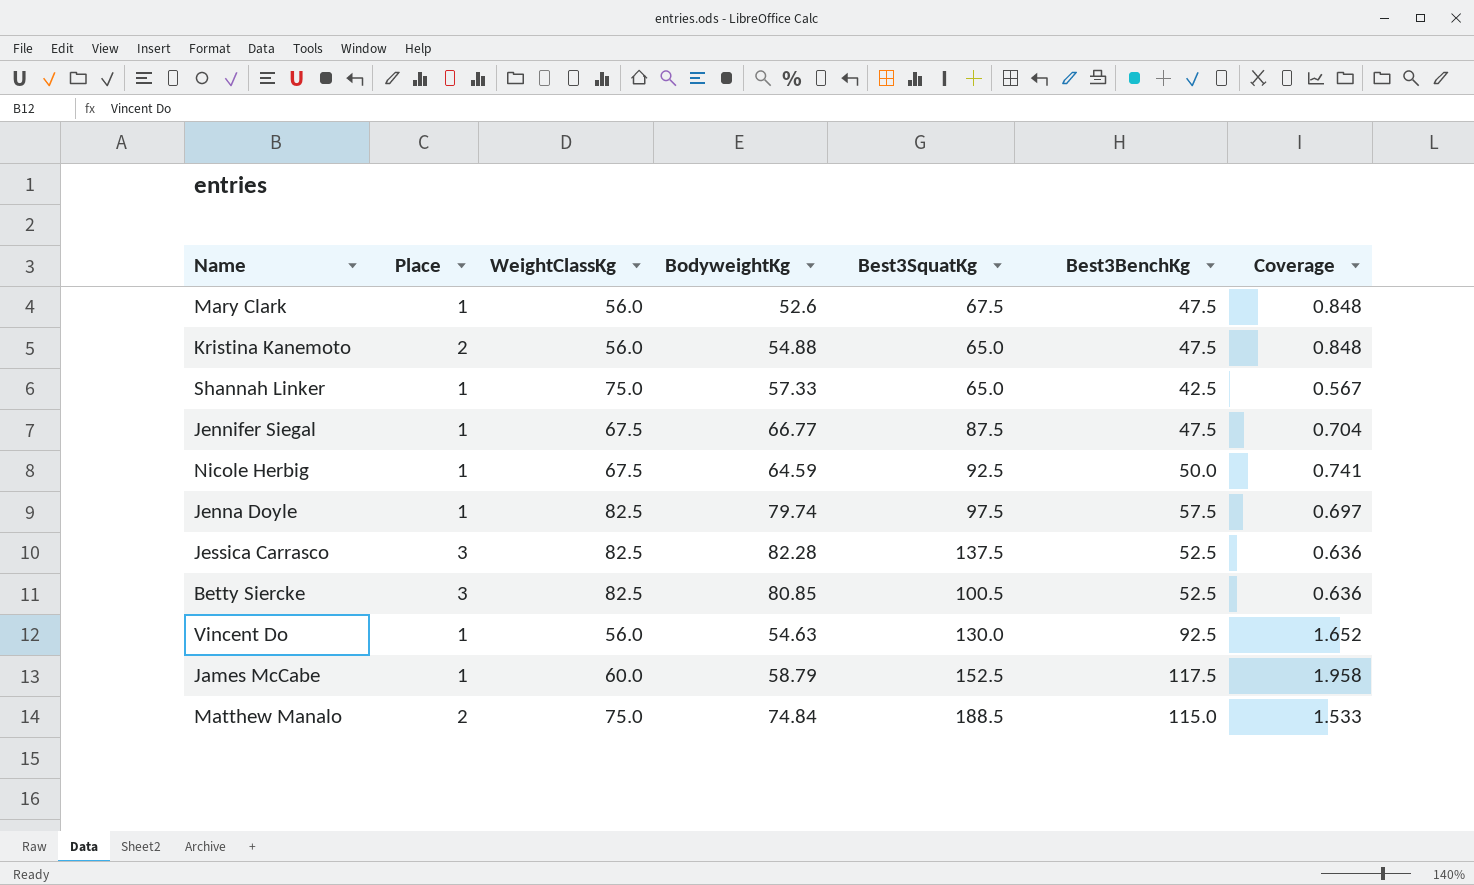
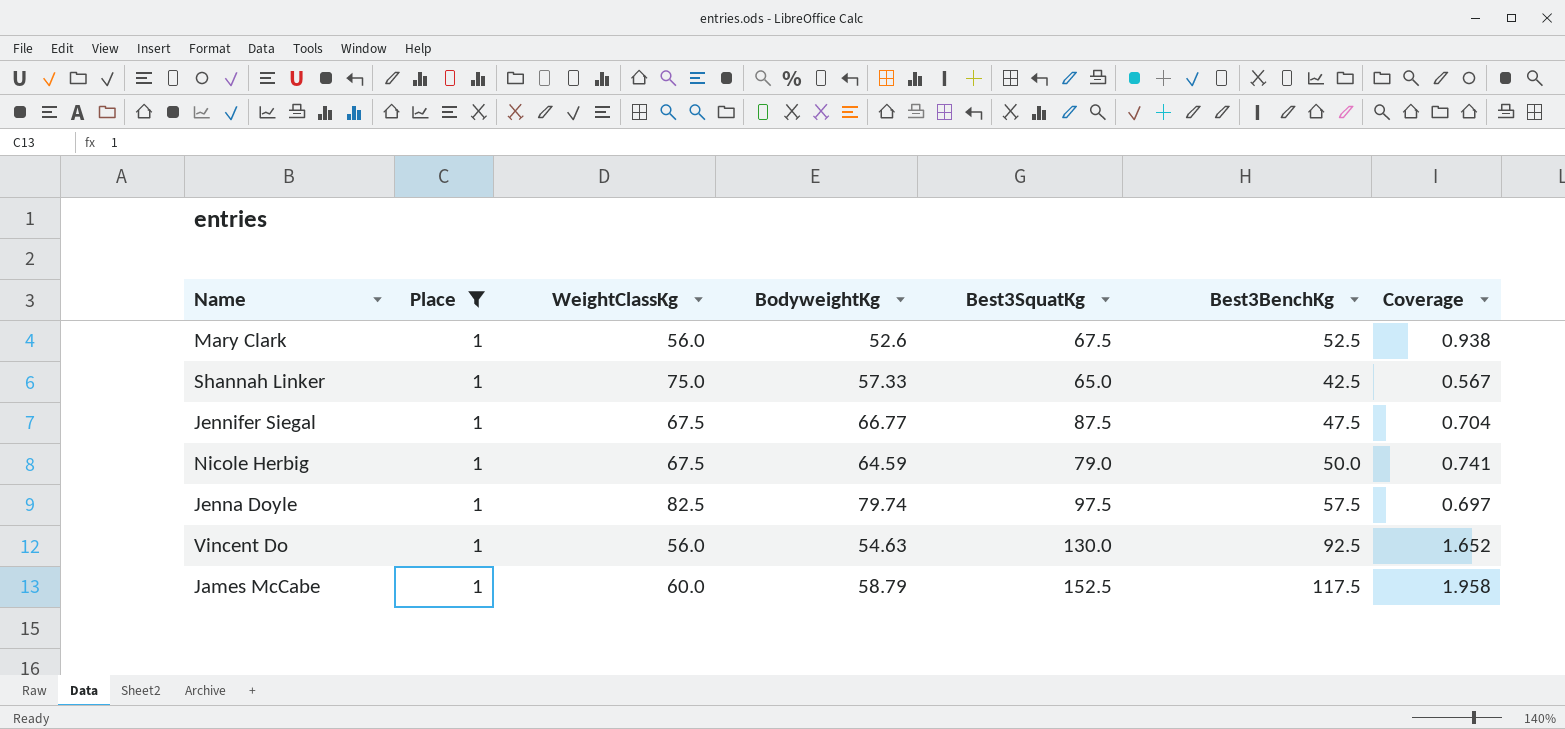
filter: none -> Place = 1
Mary Clark | Best3BenchKg: 47.5 -> 52.5
Mary Clark | Coverage: 0.848 -> 0.938
Nicole Herbig | Best3SquatKg: 92.5 -> 79.0

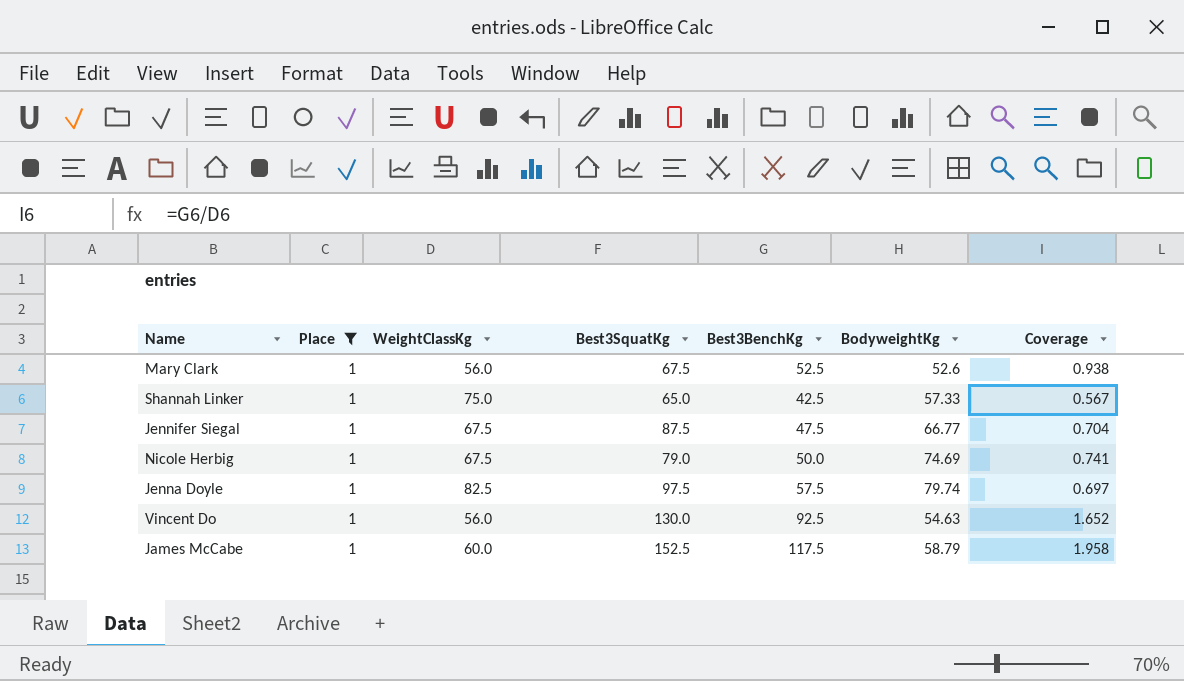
column BodyweightKg | position: 4 -> 6
Nicole Herbig | BodyweightKg: 64.59 -> 74.69

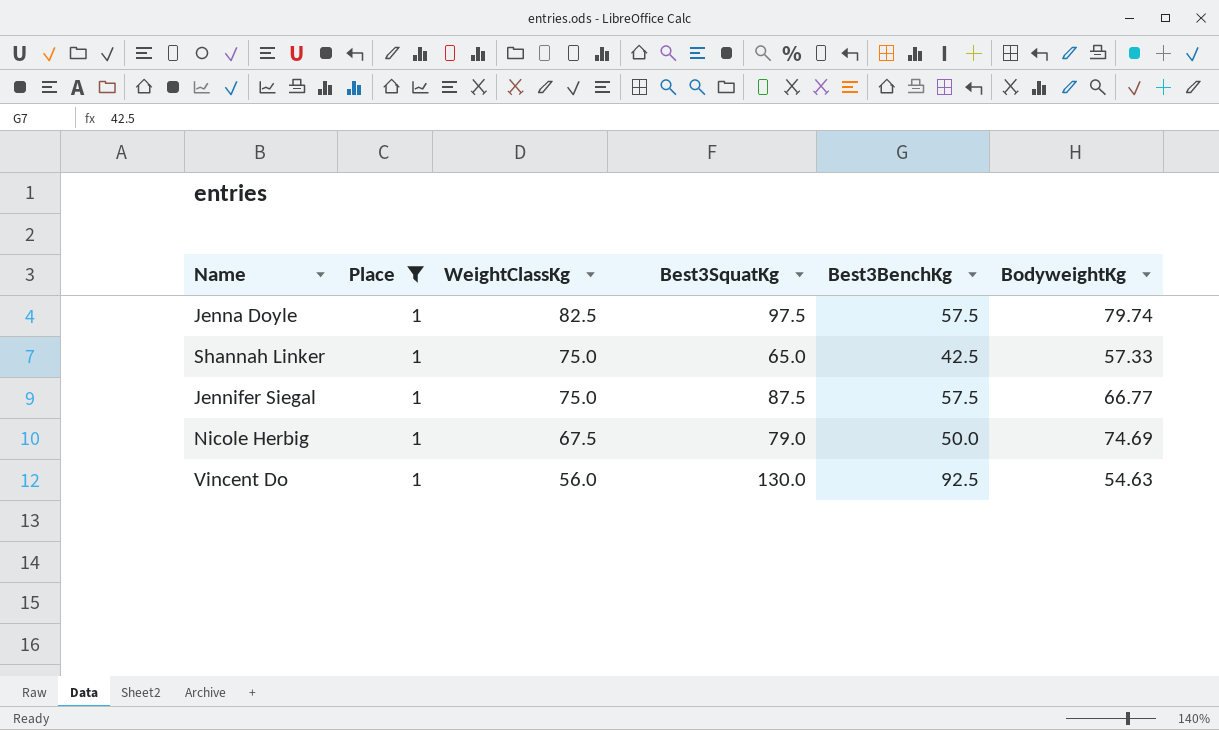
row order: none -> WeightClassKg descending
column Coverage | formula: [Best3BenchKg] / [WeightClassKg] -> none
row Mary Clark: 1 | 56.0 | 67.5 | 52.5 | 52.6 | 0.938 -> none
row James McCabe: 1 | 60.0 | 152.5 | 117.5 | 58.79 | 1.958 -> none
Jennifer Siegal | WeightClassKg: 67.5 -> 75.0
Jennifer Siegal | Best3BenchKg: 47.5 -> 57.5

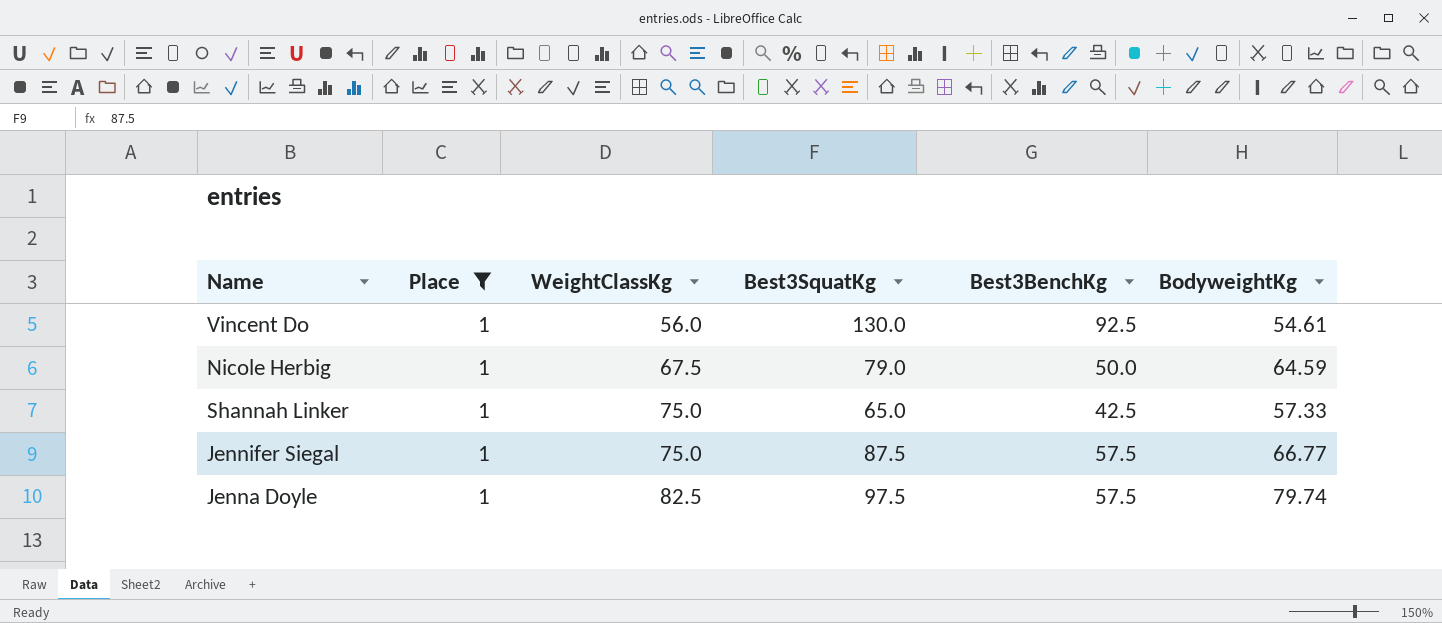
row order: WeightClassKg descending -> WeightClassKg ascending
Vincent Do | BodyweightKg: 54.63 -> 54.61
Nicole Herbig | BodyweightKg: 74.69 -> 64.59

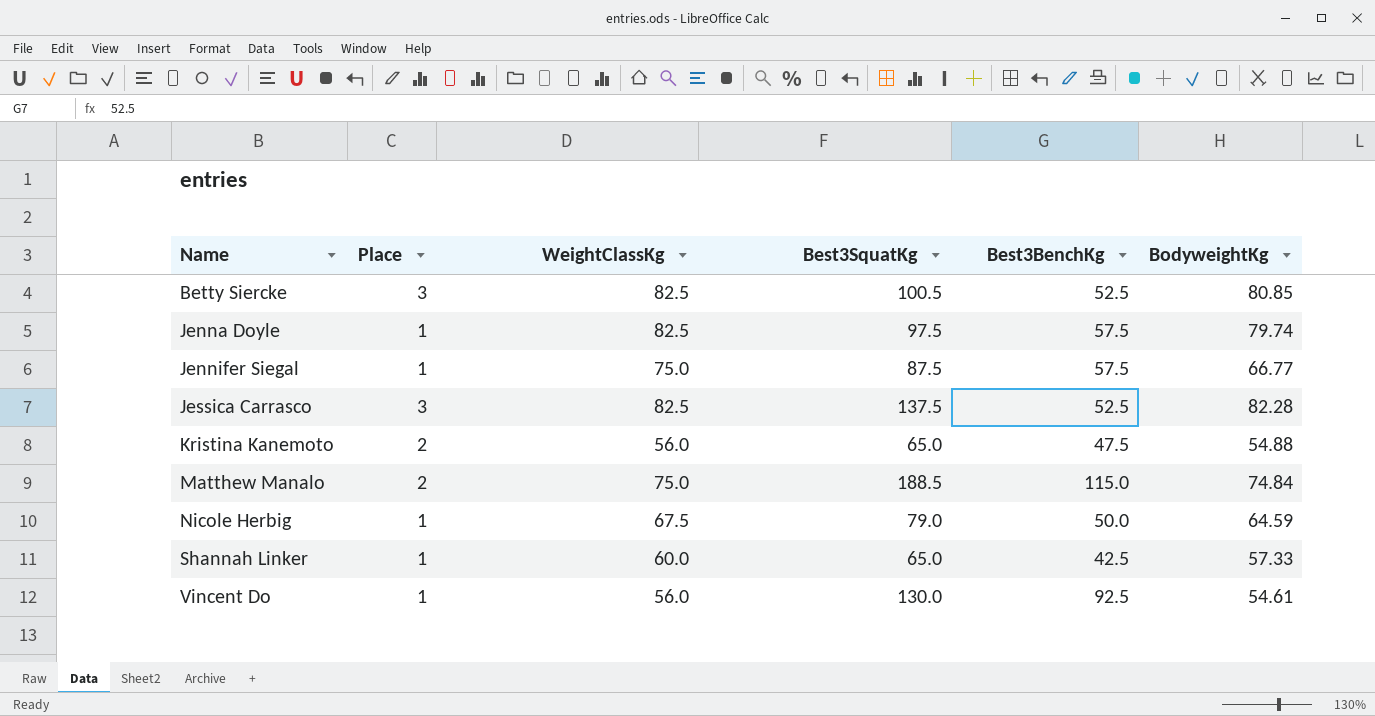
filter: Place = 1 -> none
row order: WeightClassKg ascending -> Name ascending
Shannah Linker | WeightClassKg: 75.0 -> 60.0

